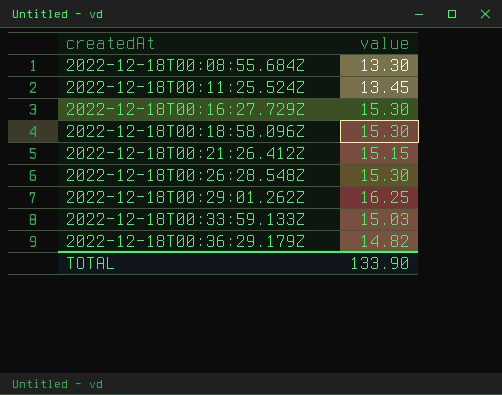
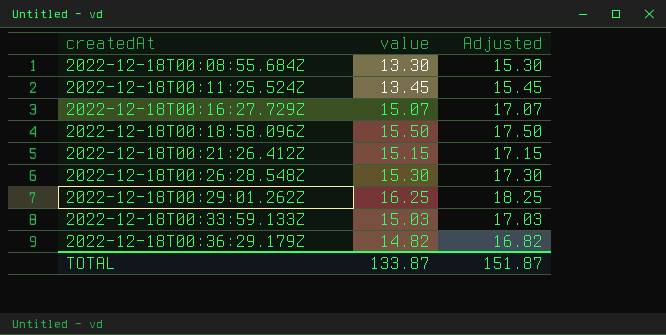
column Adjusted | formula: none -> [value] + 2
2022-12-18T00:16:27.729Z | value: 15.30 -> 15.07
2022-12-18T00:18:58.096Z | value: 15.30 -> 15.50
TOTAL | value: 133.90 -> 133.87

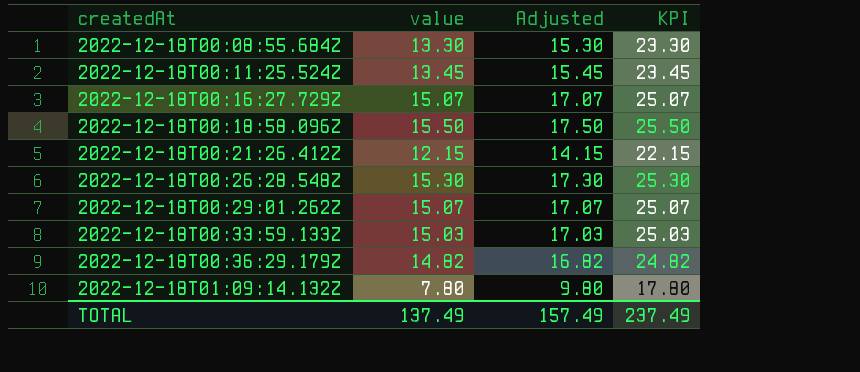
column KPI | formula: none -> [value] + 10
2022-12-18T00:21:26.412Z | value: 15.15 -> 12.15
2022-12-18T00:21:26.412Z | Adjusted: 17.15 -> 14.15
2022-12-18T00:29:01.262Z | value: 16.25 -> 15.07
2022-12-18T00:29:01.262Z | Adjusted: 18.25 -> 17.07
row 2022-12-18T01:09:14.132Z: none -> 7.80 | 9.80 | 17.80
TOTAL | value: 133.87 -> 137.49
TOTAL | Adjusted: 151.87 -> 157.49

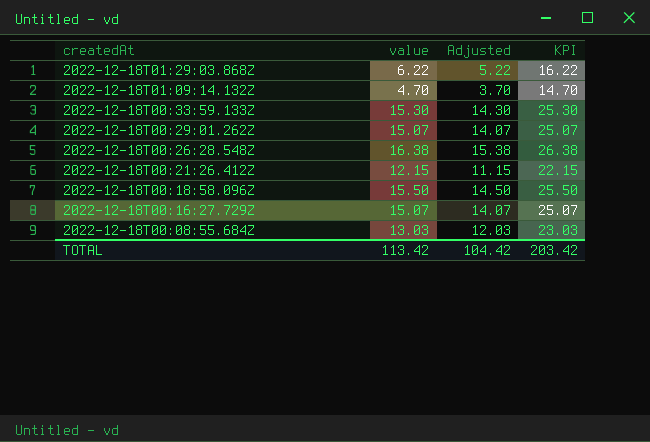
row order: createdAt ascending -> createdAt descending
column Adjusted | formula: [value] + 2 -> [value] - 1
row 2022-12-18T00:11:25.524Z: 13.45 | 15.45 | 23.45 -> none
row 2022-12-18T00:36:29.179Z: 14.82 | 16.82 | 24.82 -> none
row 2022-12-18T01:29:03.868Z: none -> 6.22 | 5.22 | 16.22
2022-12-18T01:09:14.132Z | value: 7.80 -> 4.70
2022-12-18T01:09:14.132Z | KPI: 17.80 -> 14.70
2022-12-18T00:33:59.133Z | value: 15.03 -> 15.30
2022-12-18T00:33:59.133Z | KPI: 25.03 -> 25.30
2022-12-18T00:26:28.548Z | value: 15.30 -> 16.38
2022-12-18T00:26:28.548Z | KPI: 25.30 -> 26.38
2022-12-18T00:08:55.684Z | value: 13.30 -> 13.03
2022-12-18T00:08:55.684Z | KPI: 23.30 -> 23.03
TOTAL | value: 137.49 -> 113.42
TOTAL | Adjusted: 157.49 -> 104.42
TOTAL | KPI: 237.49 -> 203.42

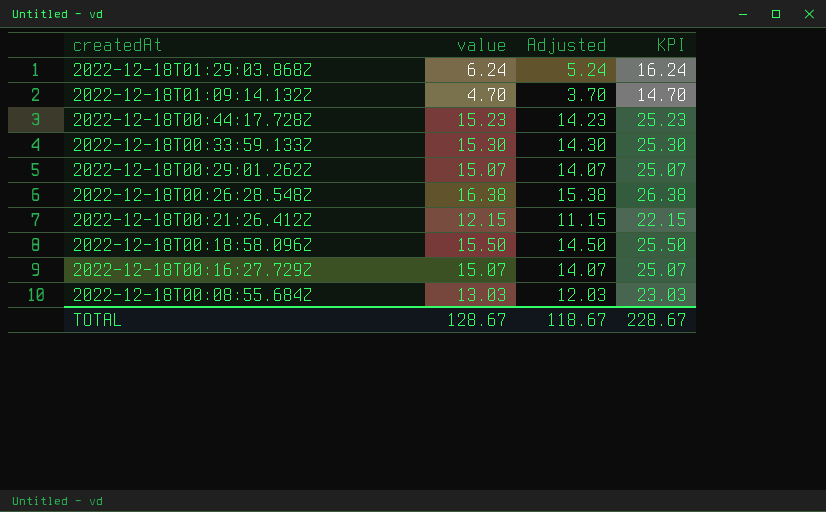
2022-12-18T01:29:03.868Z | value: 6.22 -> 6.24
2022-12-18T01:29:03.868Z | Adjusted: 5.22 -> 5.24
2022-12-18T01:29:03.868Z | KPI: 16.22 -> 16.24
row 2022-12-18T00:44:17.728Z: none -> 15.23 | 14.23 | 25.23
TOTAL | value: 113.42 -> 128.67
TOTAL | Adjusted: 104.42 -> 118.67
TOTAL | KPI: 203.42 -> 228.67

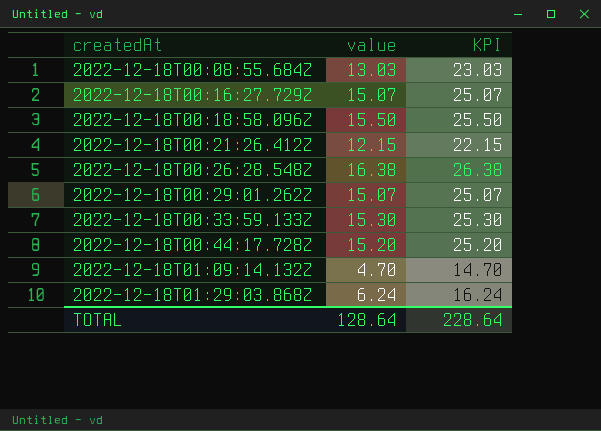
row order: createdAt descending -> createdAt ascending
column Adjusted | formula: [value] - 1 -> none
2022-12-18T00:44:17.728Z | value: 15.23 -> 15.20
2022-12-18T00:44:17.728Z | KPI: 25.23 -> 25.20
TOTAL | value: 128.67 -> 128.64
TOTAL | KPI: 228.67 -> 228.64

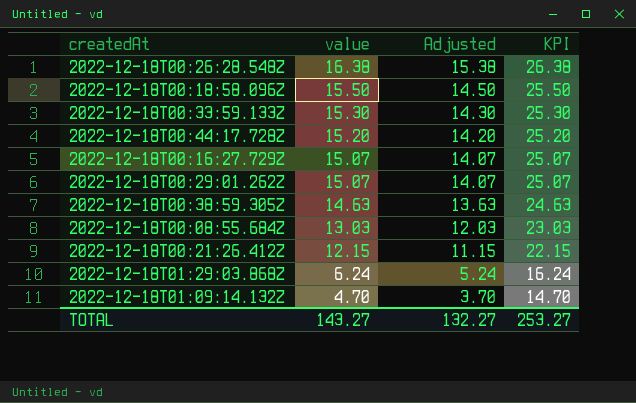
row order: createdAt ascending -> value descending
column Adjusted | formula: none -> [value] - 1
row 2022-12-18T00:38:59.305Z: none -> 14.63 | 13.63 | 24.63
TOTAL | value: 128.64 -> 143.27
TOTAL | KPI: 228.64 -> 253.27

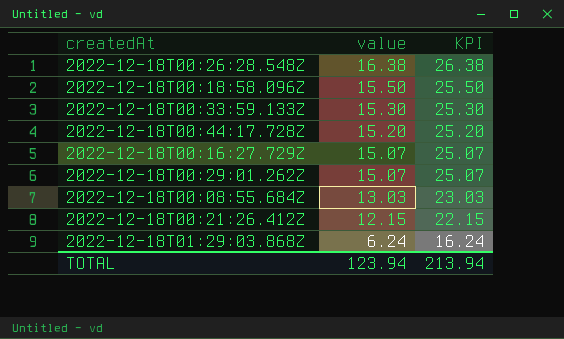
column Adjusted | formula: [value] - 1 -> none
row 2022-12-18T00:38:59.305Z: 14.63 | 13.63 | 24.63 -> none
row 2022-12-18T01:09:14.132Z: 4.70 | 3.70 | 14.70 -> none
TOTAL | value: 143.27 -> 123.94
TOTAL | KPI: 253.27 -> 213.94

